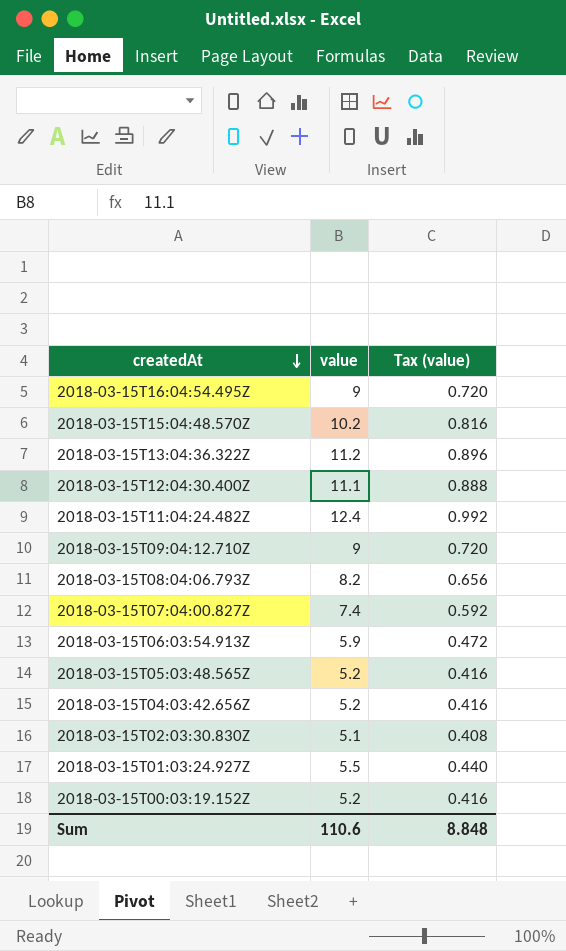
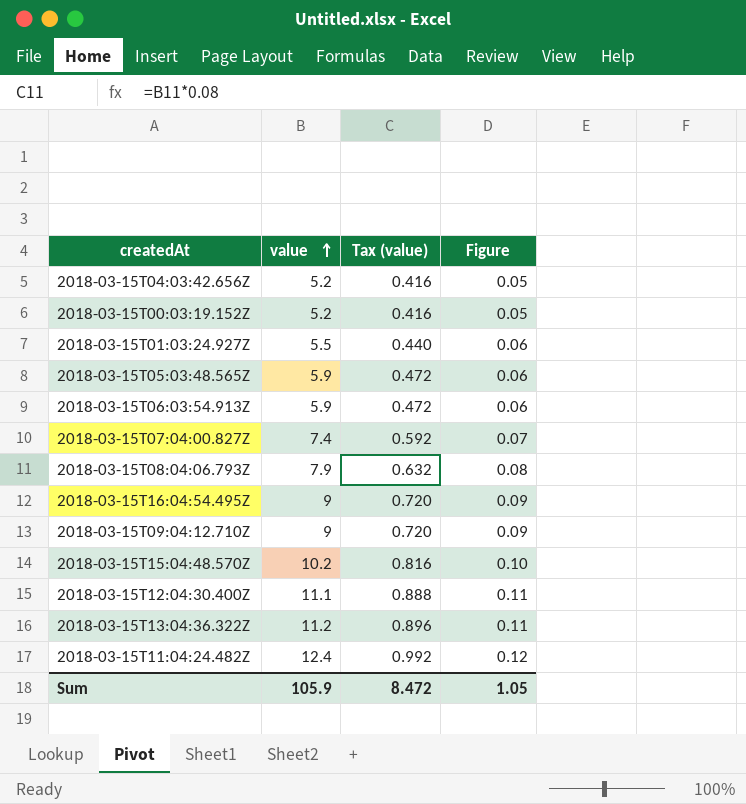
row order: createdAt descending -> value ascending
column Figure | formula: none -> [value] * 0.01
row 2018-03-15T02:03:30.830Z: 5.1 | 0.408 -> none
2018-03-15T05:03:48.565Z | value: 5.2 -> 5.9
2018-03-15T05:03:48.565Z | Tax (value): 0.416 -> 0.472
2018-03-15T08:04:06.793Z | value: 8.2 -> 7.9
2018-03-15T08:04:06.793Z | Tax (value): 0.656 -> 0.632
Sum | value: 110.6 -> 105.9
Sum | Tax (value): 8.848 -> 8.472

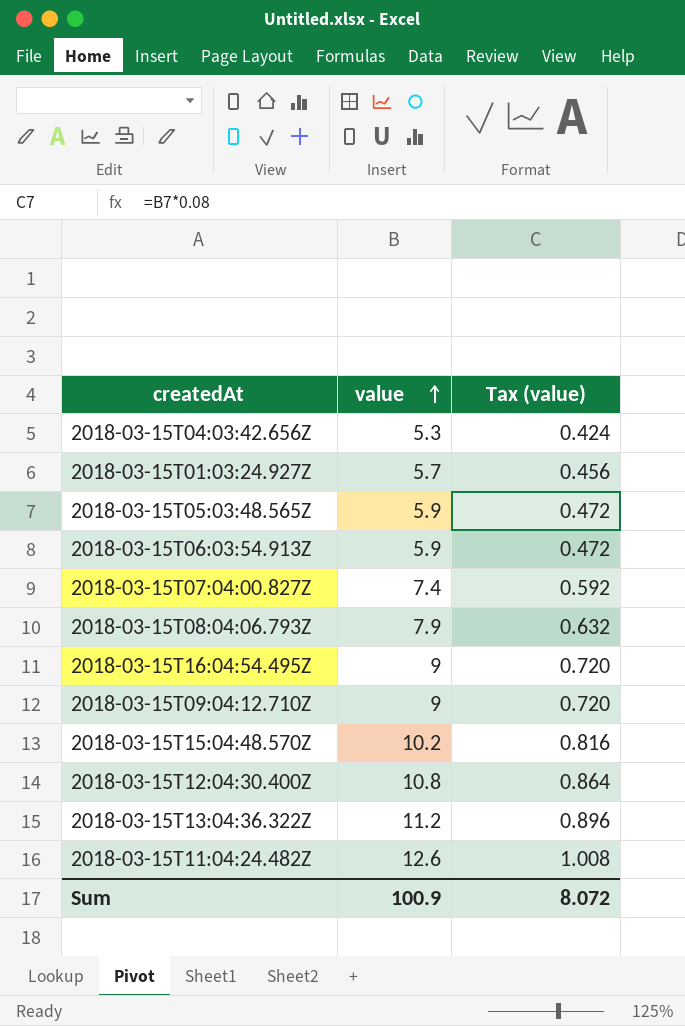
column Figure | formula: [value] * 0.01 -> none
row 2018-03-15T00:03:19.152Z: 5.2 | 0.416 | 0.05 -> none
2018-03-15T04:03:42.656Z | value: 5.2 -> 5.3
2018-03-15T04:03:42.656Z | Tax (value): 0.416 -> 0.424
2018-03-15T01:03:24.927Z | value: 5.5 -> 5.7
2018-03-15T01:03:24.927Z | Tax (value): 0.440 -> 0.456
2018-03-15T12:04:30.400Z | value: 11.1 -> 10.8
2018-03-15T12:04:30.400Z | Tax (value): 0.888 -> 0.864
2018-03-15T11:04:24.482Z | value: 12.4 -> 12.6
2018-03-15T11:04:24.482Z | Tax (value): 0.992 -> 1.008
Sum | value: 105.9 -> 100.9
Sum | Tax (value): 8.472 -> 8.072

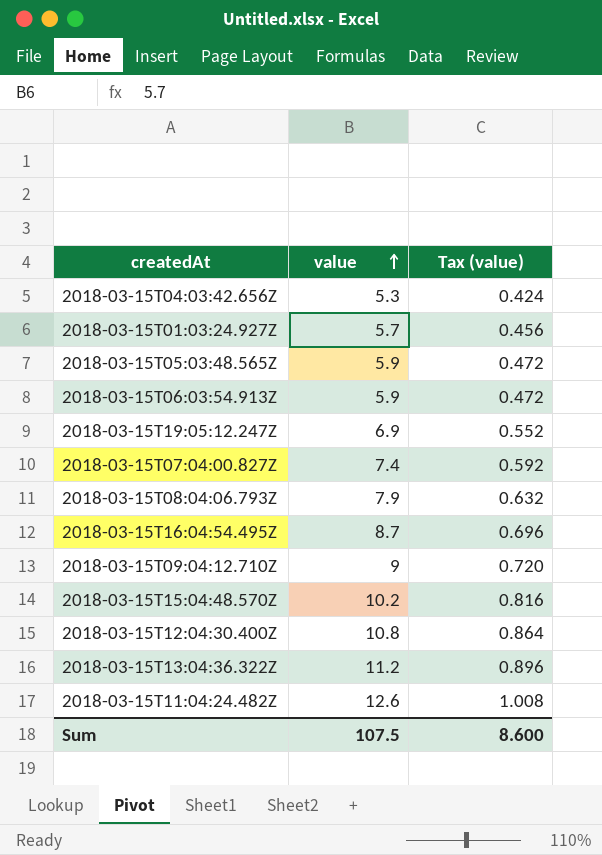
row 2018-03-15T19:05:12.247Z: none -> 6.9 | 0.552
2018-03-15T16:04:54.495Z | value: 9 -> 8.7
2018-03-15T16:04:54.495Z | Tax (value): 0.720 -> 0.696
Sum | value: 100.9 -> 107.5
Sum | Tax (value): 8.072 -> 8.600

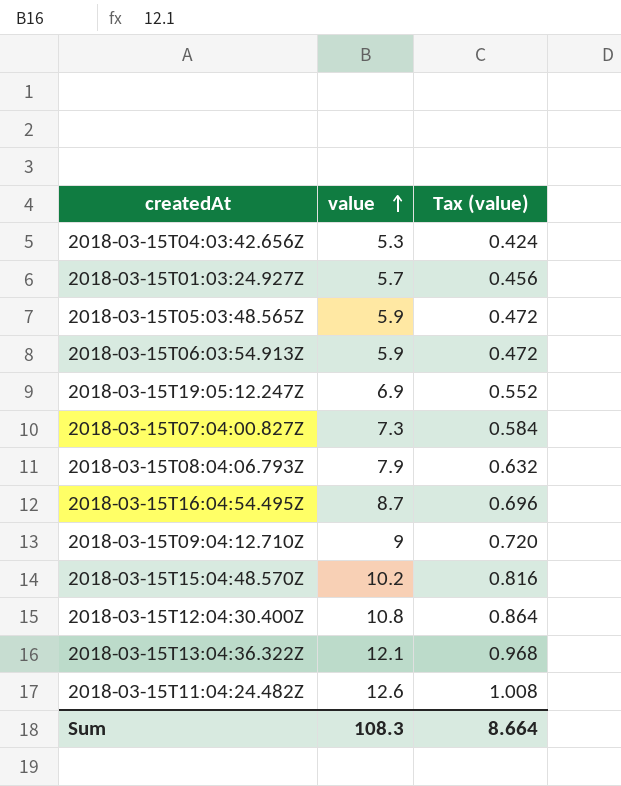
2018-03-15T07:04:00.827Z | value: 7.4 -> 7.3
2018-03-15T07:04:00.827Z | Tax (value): 0.592 -> 0.584
2018-03-15T13:04:36.322Z | value: 11.2 -> 12.1
2018-03-15T13:04:36.322Z | Tax (value): 0.896 -> 0.968
Sum | value: 107.5 -> 108.3
Sum | Tax (value): 8.600 -> 8.664

